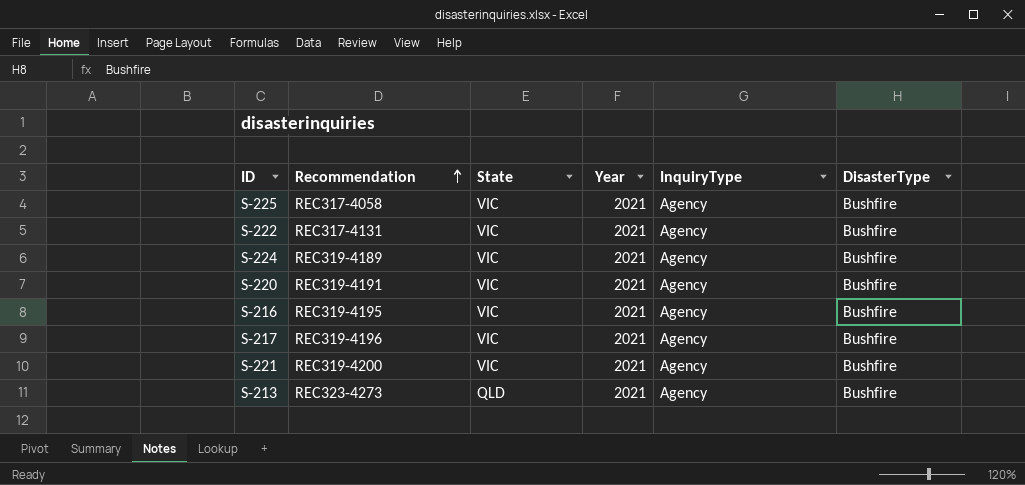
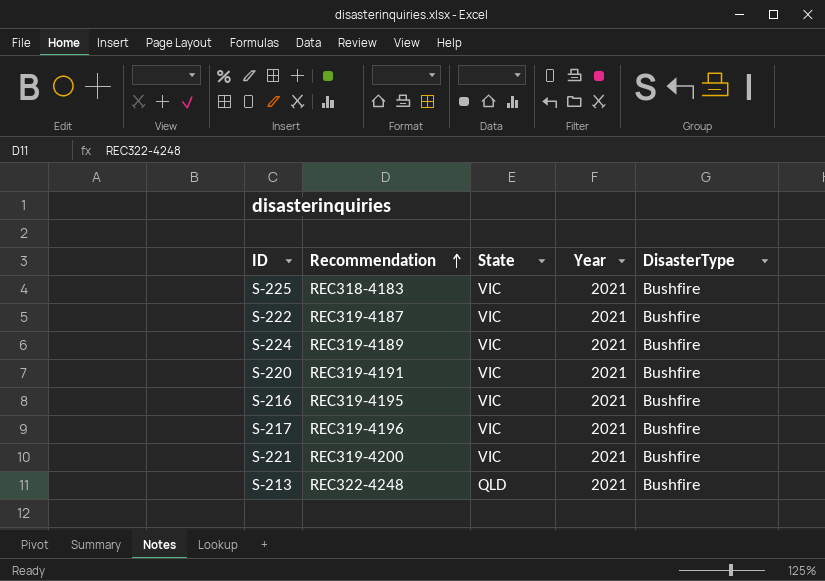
column InquiryType | position: 5 -> none
S-225 | Recommendation: REC317-4058 -> REC318-4183
S-222 | Recommendation: REC317-4131 -> REC319-4187
S-213 | Recommendation: REC323-4273 -> REC322-4248

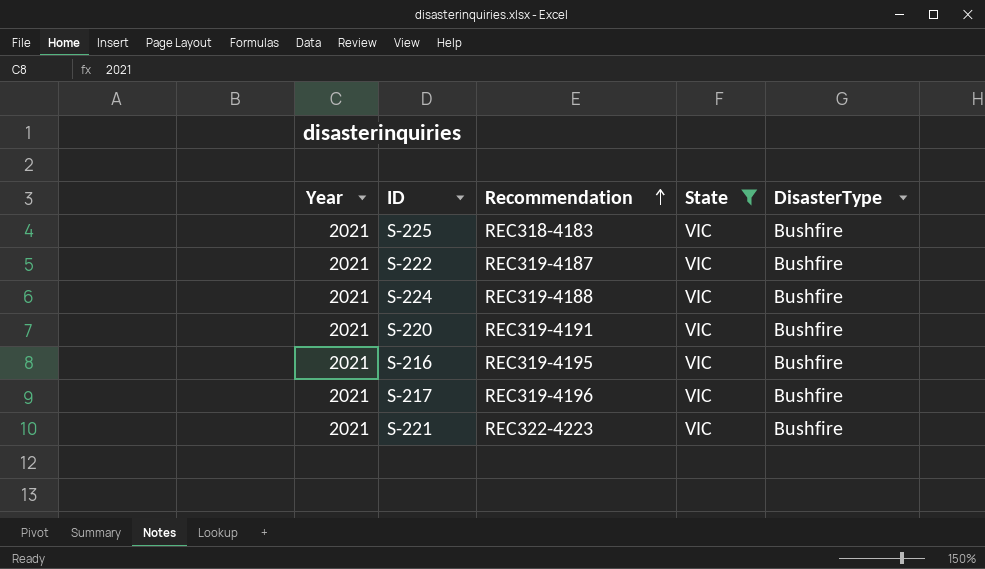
filter: none -> State = VIC
column Year | position: 4 -> 1
S-224 | Recommendation: REC319-4189 -> REC319-4188
S-221 | Recommendation: REC319-4200 -> REC322-4223

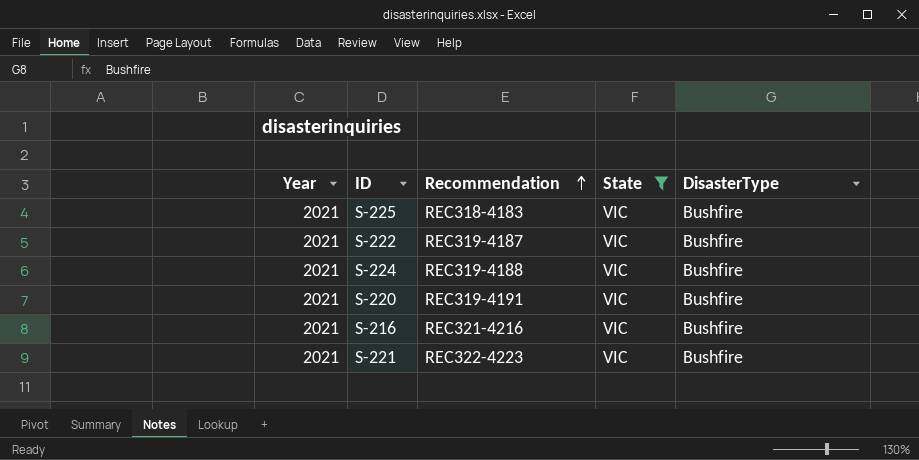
row S-217: 2021 | REC319-4196 | VIC | Bushfire -> none
S-216 | Recommendation: REC319-4195 -> REC321-4216

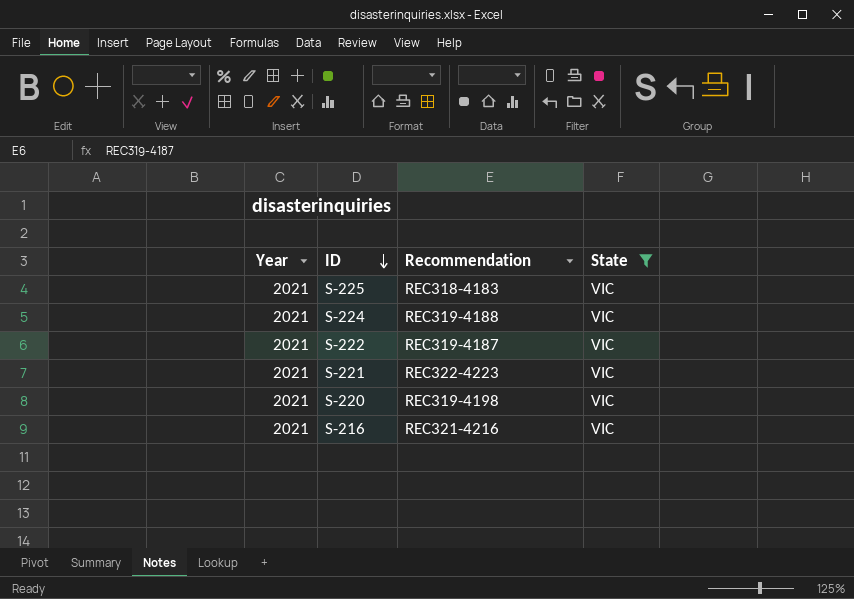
row order: Recommendation ascending -> ID descending
column DisasterType | position: 5 -> none
S-220 | Recommendation: REC319-4191 -> REC319-4198

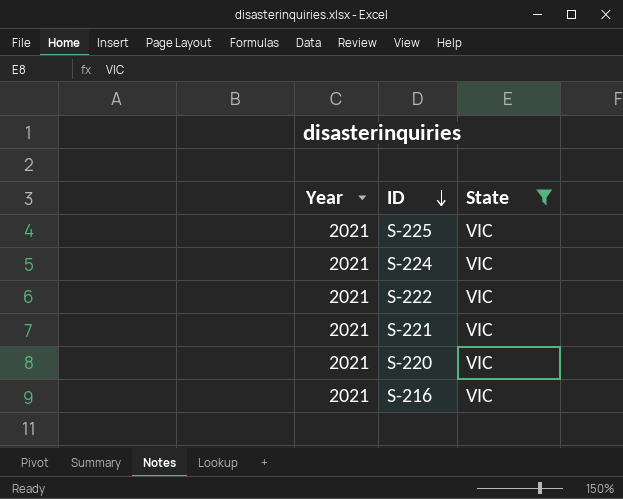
column Recommendation | position: 3 -> none

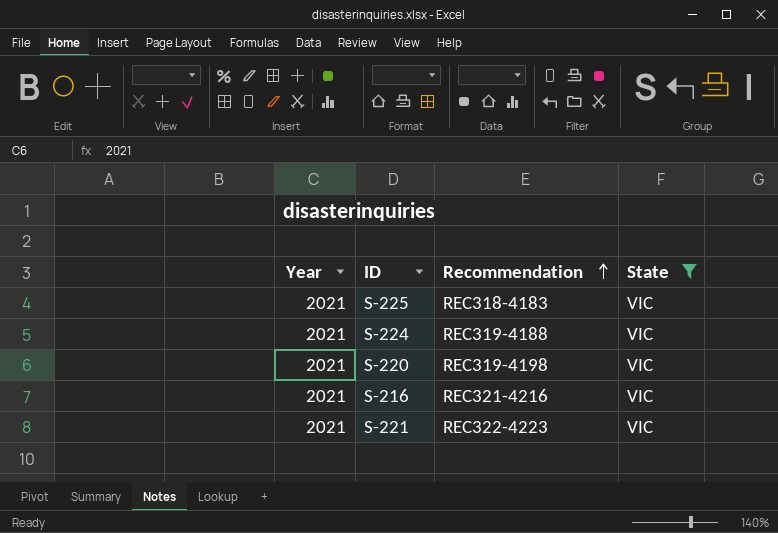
row order: ID descending -> Recommendation ascending
column Recommendation | position: none -> 3
row S-222: 2021 | VIC -> none

